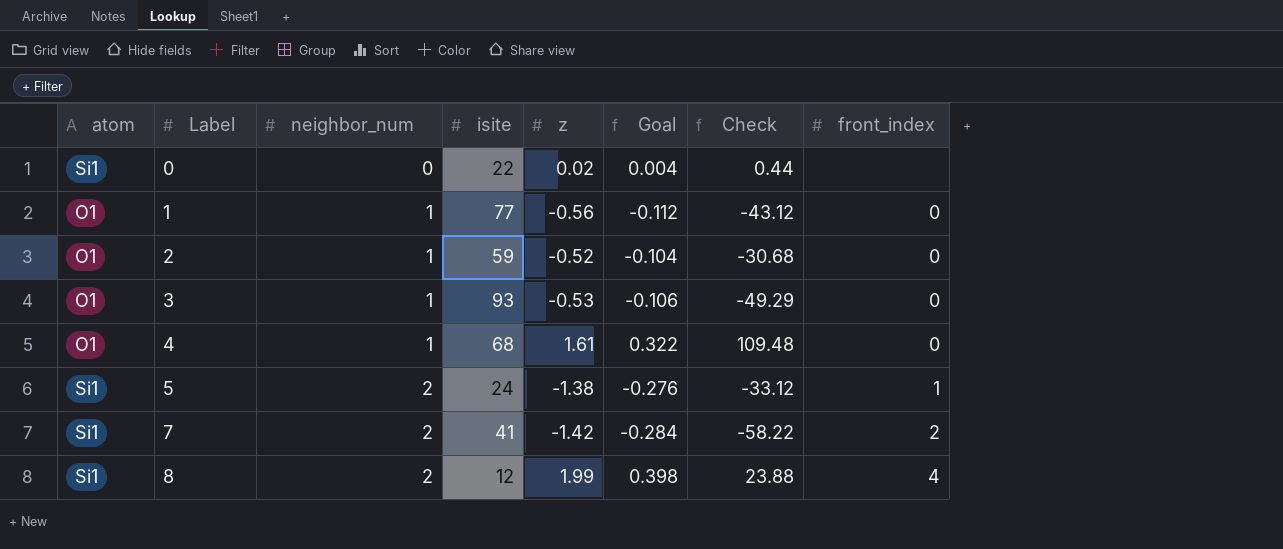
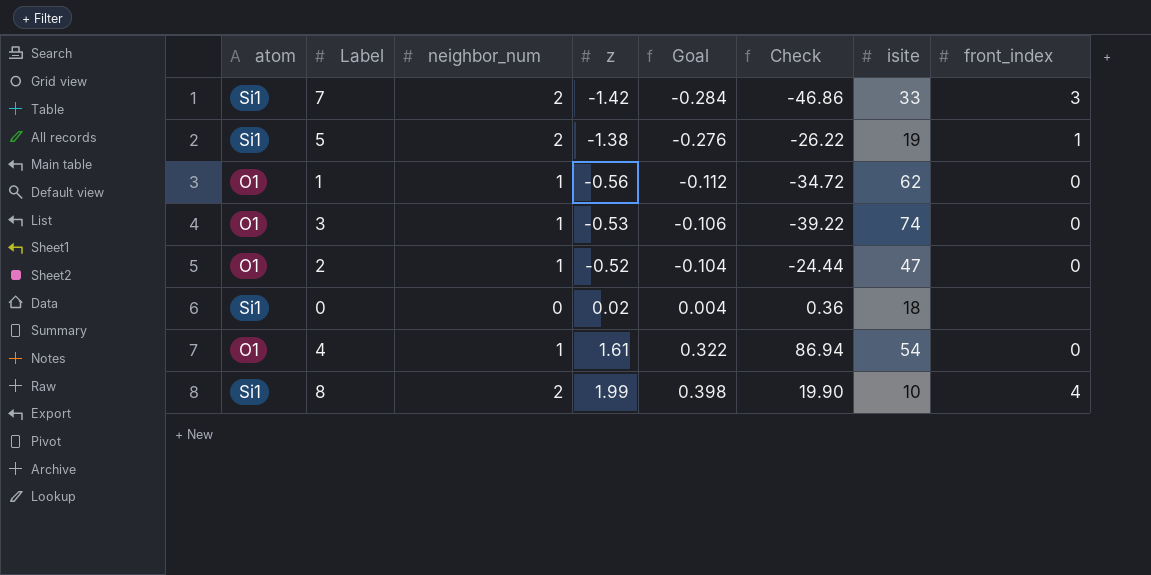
row order: Label ascending -> z ascending
column isite | position: 4 -> 7
7 | Check: -58.22 -> -46.86
7 | isite: 41 -> 33
7 | front_index: 2 -> 3
5 | Check: -33.12 -> -26.22
5 | isite: 24 -> 19
1 | Check: -43.12 -> -34.72
1 | isite: 77 -> 62
3 | Check: -49.29 -> -39.22
3 | isite: 93 -> 74
2 | Check: -30.68 -> -24.44
2 | isite: 59 -> 47
0 | Check: 0.44 -> 0.36
0 | isite: 22 -> 18
4 | Check: 109.48 -> 86.94
4 | isite: 68 -> 54
8 | Check: 23.88 -> 19.90
8 | isite: 12 -> 10

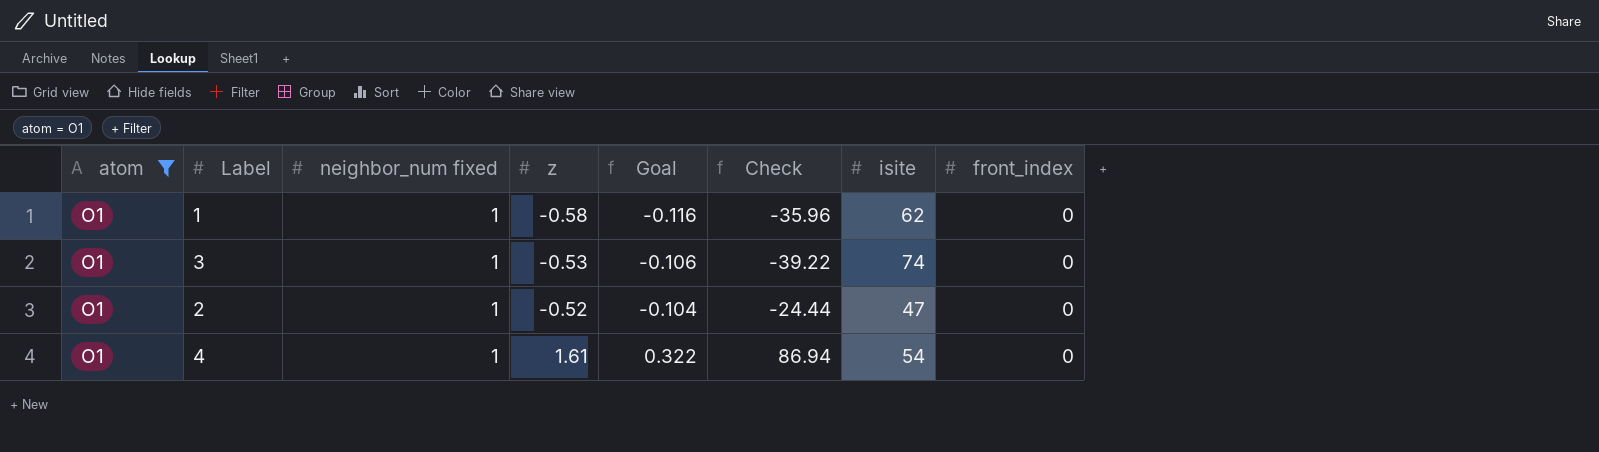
filter: none -> atom = O1
column name: neighbor_num -> neighbor_num fixed
1 | z: -0.56 -> -0.58
1 | Goal: -0.112 -> -0.116
1 | Check: -34.72 -> -35.96

